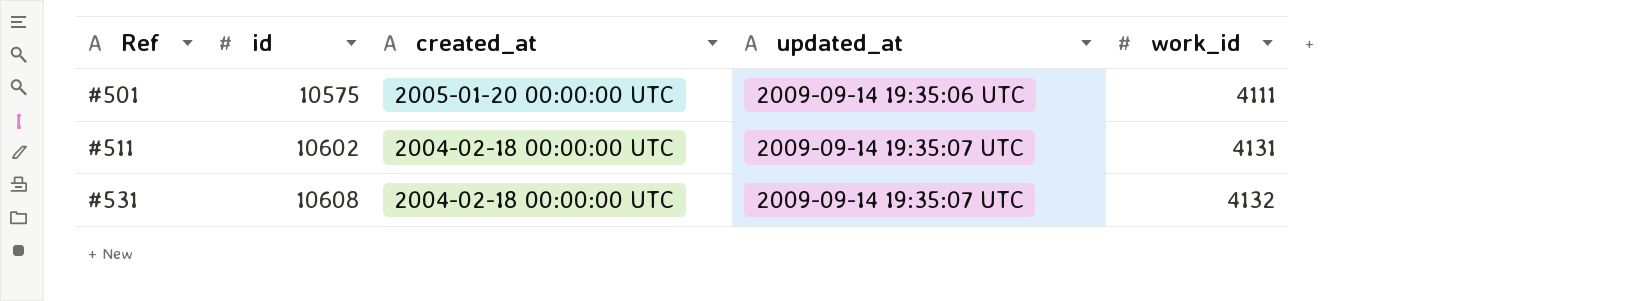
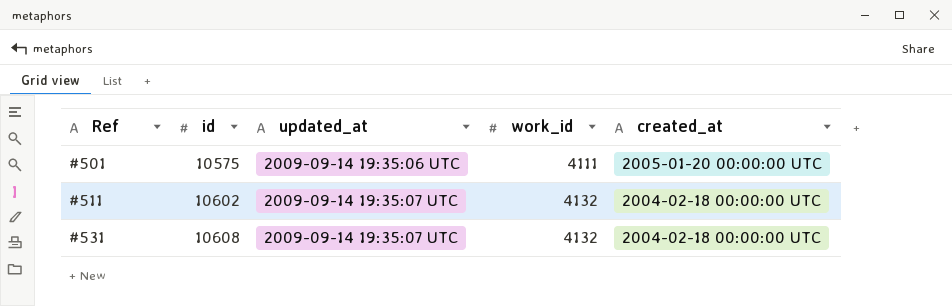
column created_at | position: 3 -> 5
#511 | work_id: 4131 -> 4132

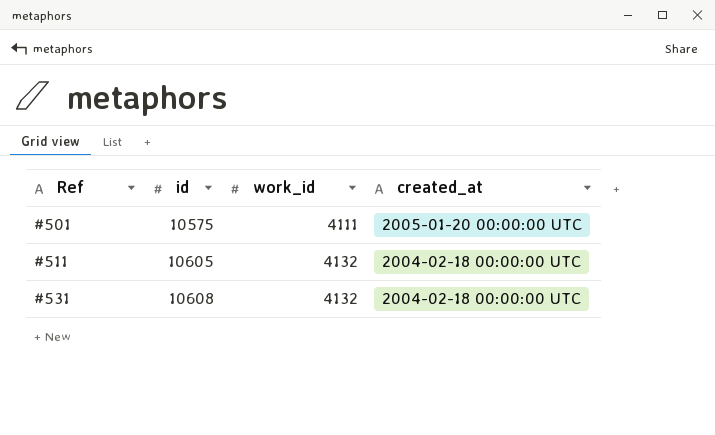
column updated_at | position: 3 -> none
#511 | id: 10602 -> 10605

